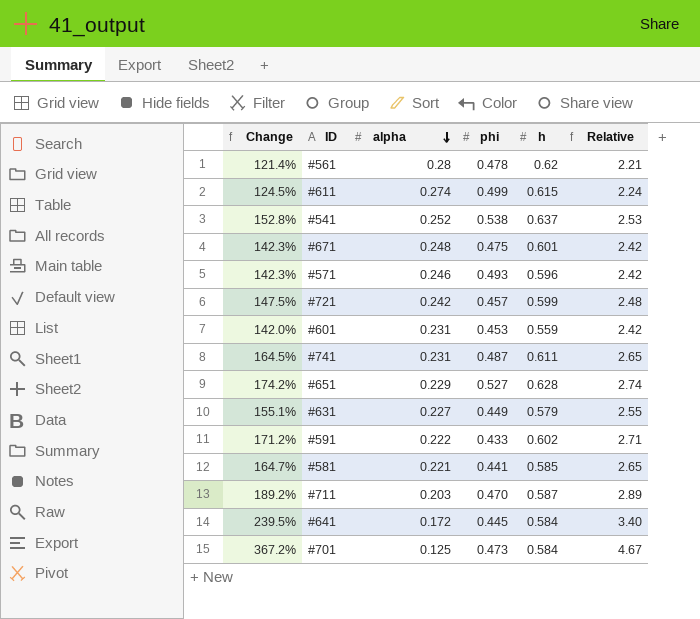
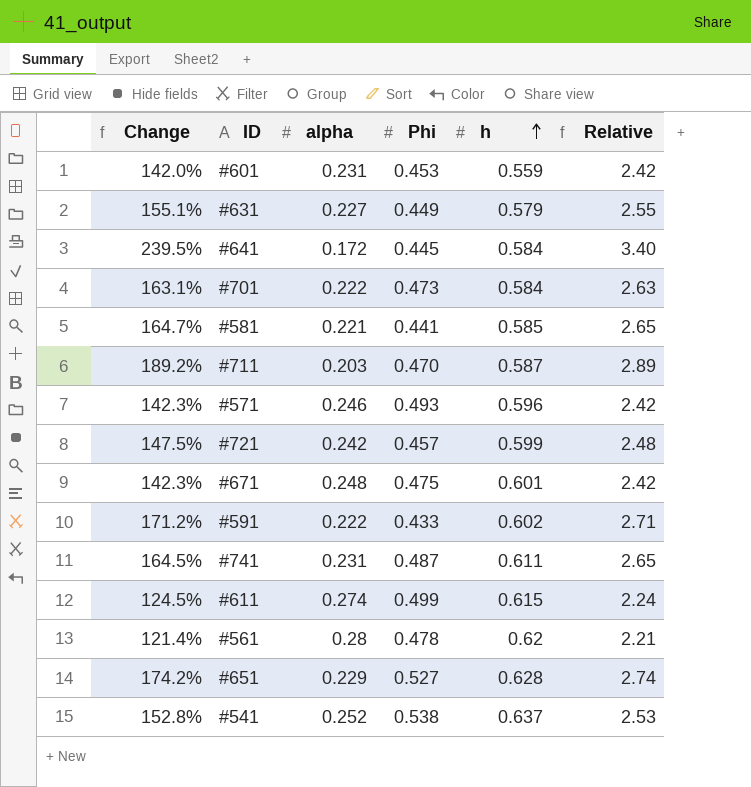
row order: alpha descending -> h ascending
column name: phi -> Phi
#701 | Change: 367.2% -> 163.1%
#701 | alpha: 0.125 -> 0.222
#701 | Relative: 4.67 -> 2.63

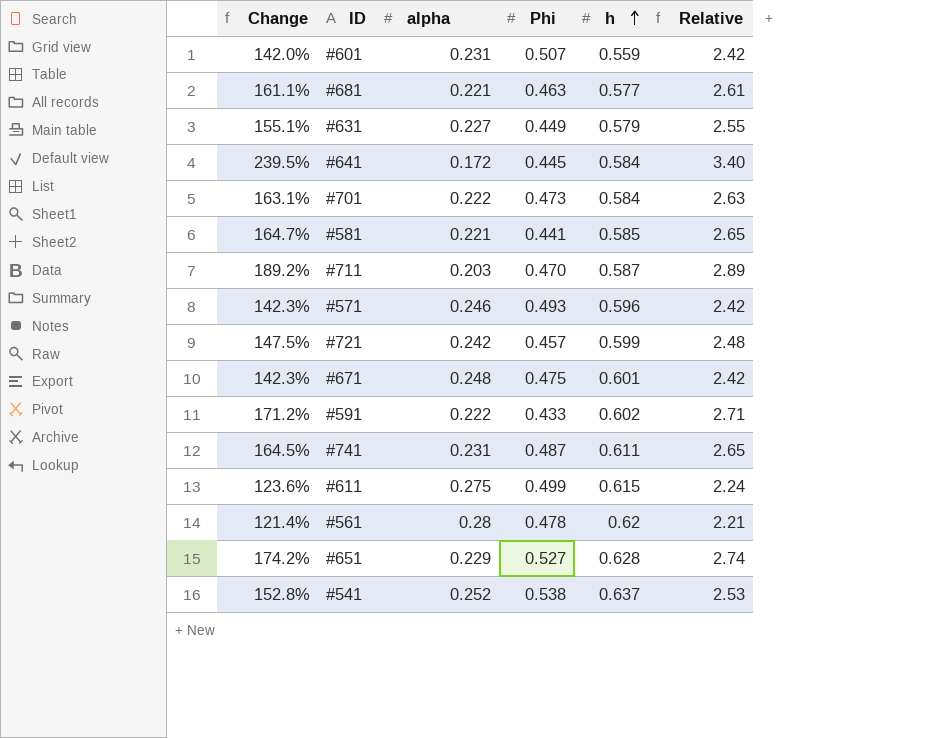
#601 | Phi: 0.453 -> 0.507
row #681: none -> 161.1% | 0.221 | 0.463 | 0.577 | 2.61
#611 | Change: 124.5% -> 123.6%
#611 | alpha: 0.274 -> 0.275

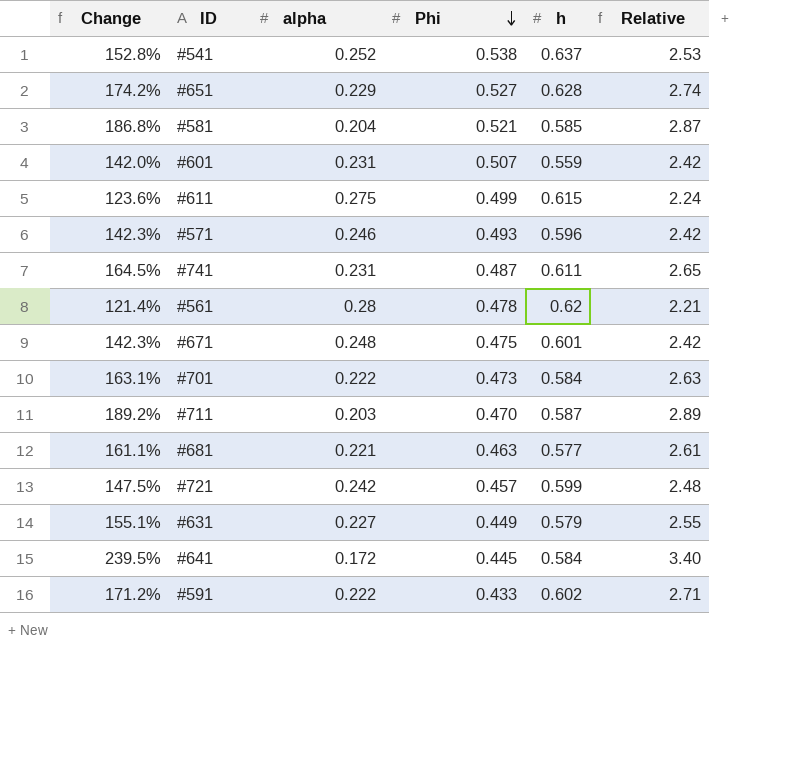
row order: h ascending -> Phi descending
#581 | Change: 164.7% -> 186.8%
#581 | alpha: 0.221 -> 0.204
#581 | Phi: 0.441 -> 0.521
#581 | Relative: 2.65 -> 2.87

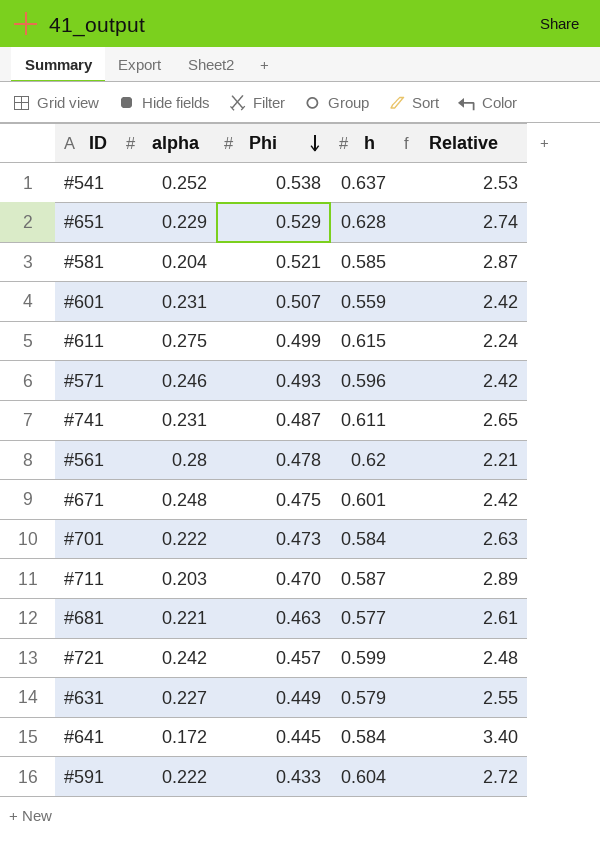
column Change | formula: ([h] - [alpha]) / [alpha] -> none
#651 | Phi: 0.527 -> 0.529
#591 | h: 0.602 -> 0.604
#591 | Relative: 2.71 -> 2.72

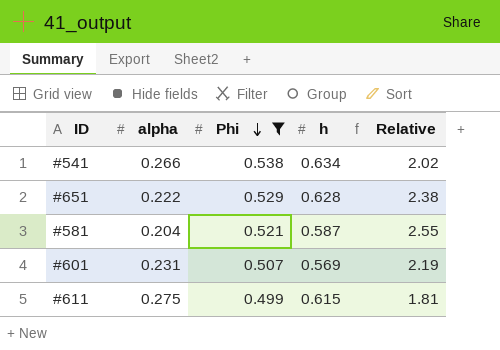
filter: none -> Phi >= 0.499
column Relative | formula: [h] / [alpha] -> [Phi] / [alpha]
#541 | alpha: 0.252 -> 0.266
#541 | h: 0.637 -> 0.634
#651 | alpha: 0.229 -> 0.222
#581 | h: 0.585 -> 0.587
#601 | h: 0.559 -> 0.569

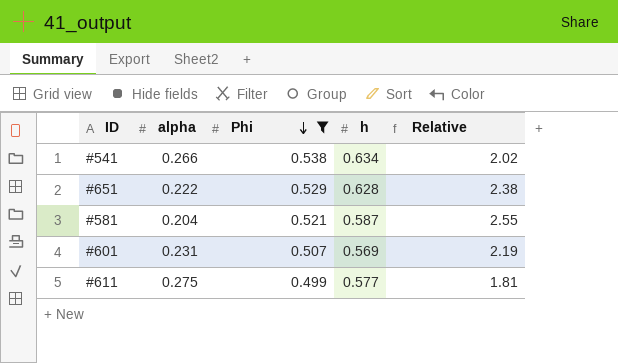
#611 | h: 0.615 -> 0.577

